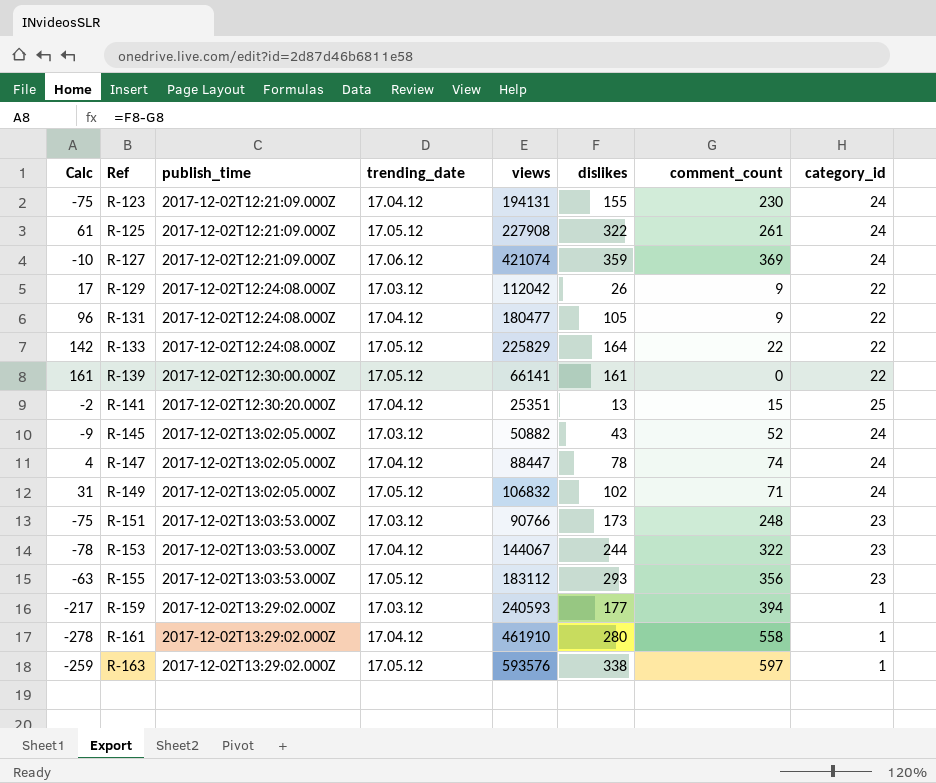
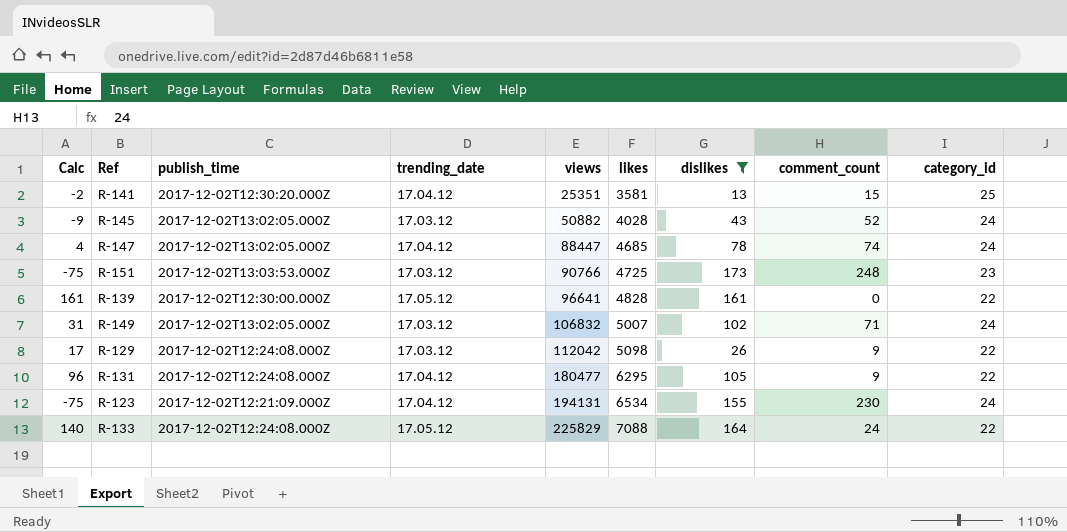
filter: none -> dislikes <= 173
row order: Ref ascending -> views ascending
column likes | position: none -> 6
R-139 | views: 66141 -> 96641
R-149 | trending_date: 17.05.12 -> 17.03.12
R-133 | Calc: 142 -> 140
R-133 | comment_count: 22 -> 24

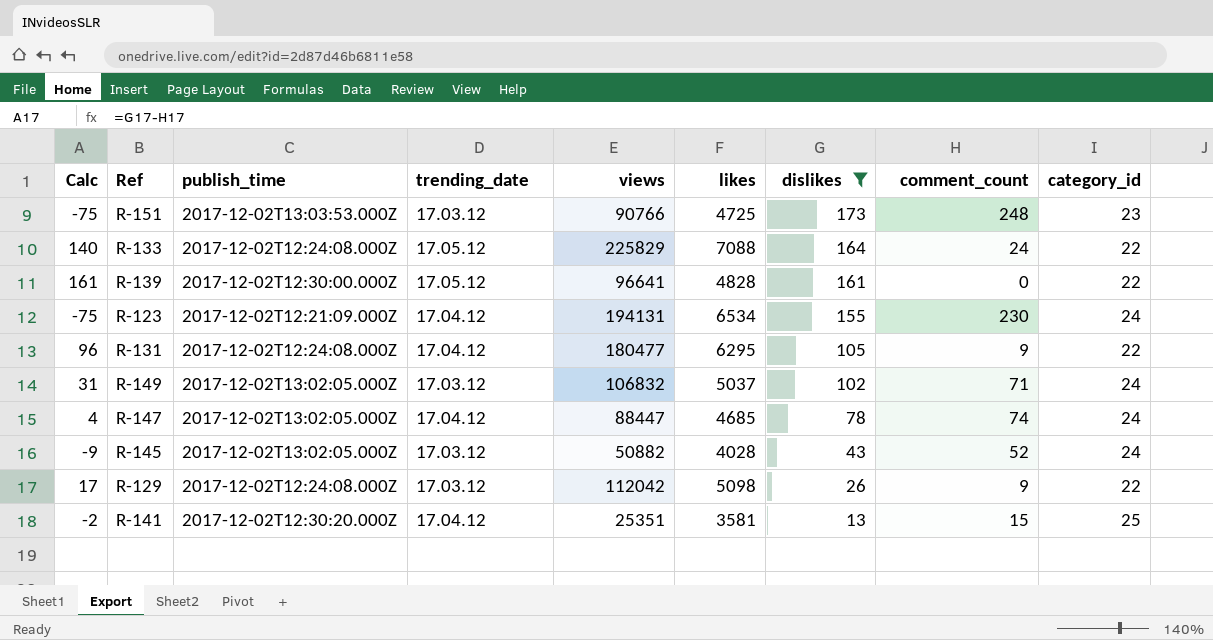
row order: views ascending -> dislikes descending
R-149 | likes: 5007 -> 5037

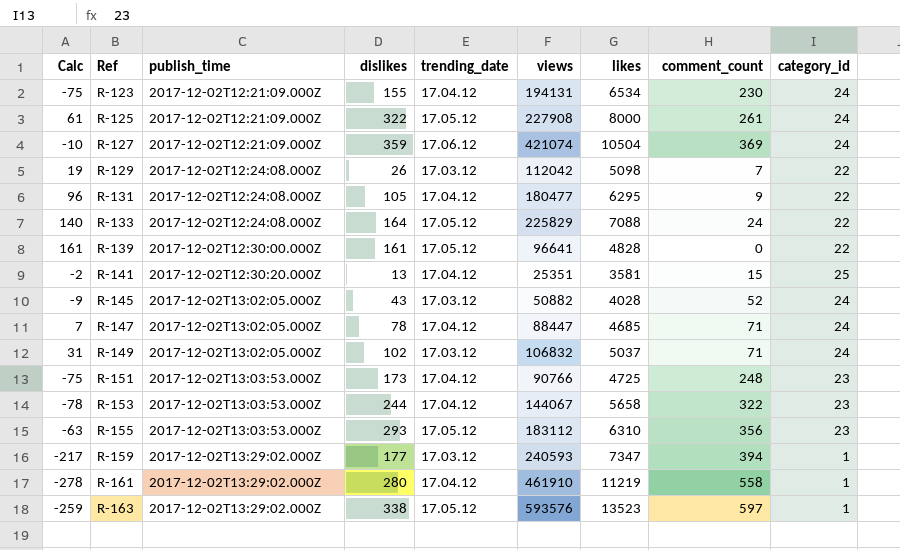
filter: dislikes <= 173 -> none
row order: dislikes descending -> Ref ascending
column dislikes | position: 7 -> 4
R-129 | Calc: 17 -> 19
R-129 | comment_count: 9 -> 7
R-147 | Calc: 4 -> 7
R-147 | comment_count: 74 -> 71
R-151 | trending_date: 17.03.12 -> 17.04.12

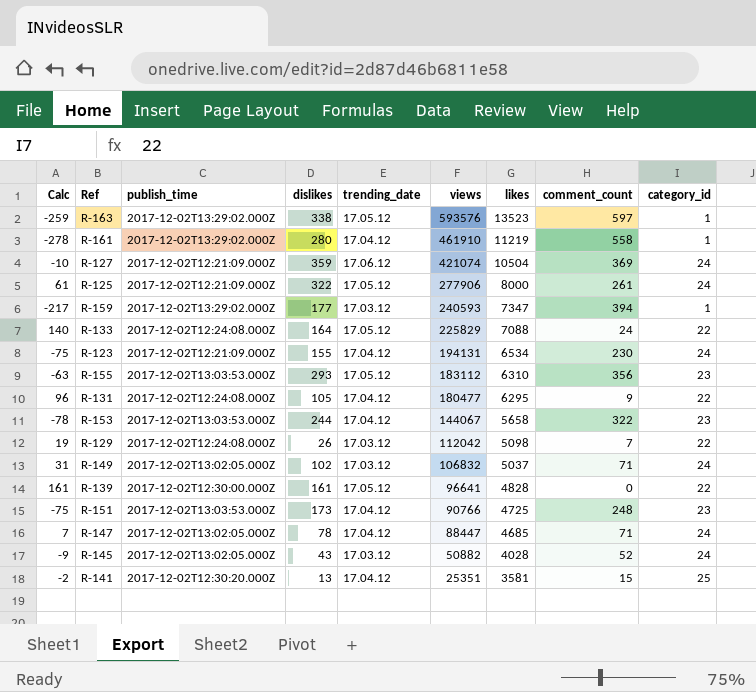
row order: Ref ascending -> views descending
R-125 | views: 227908 -> 277906

